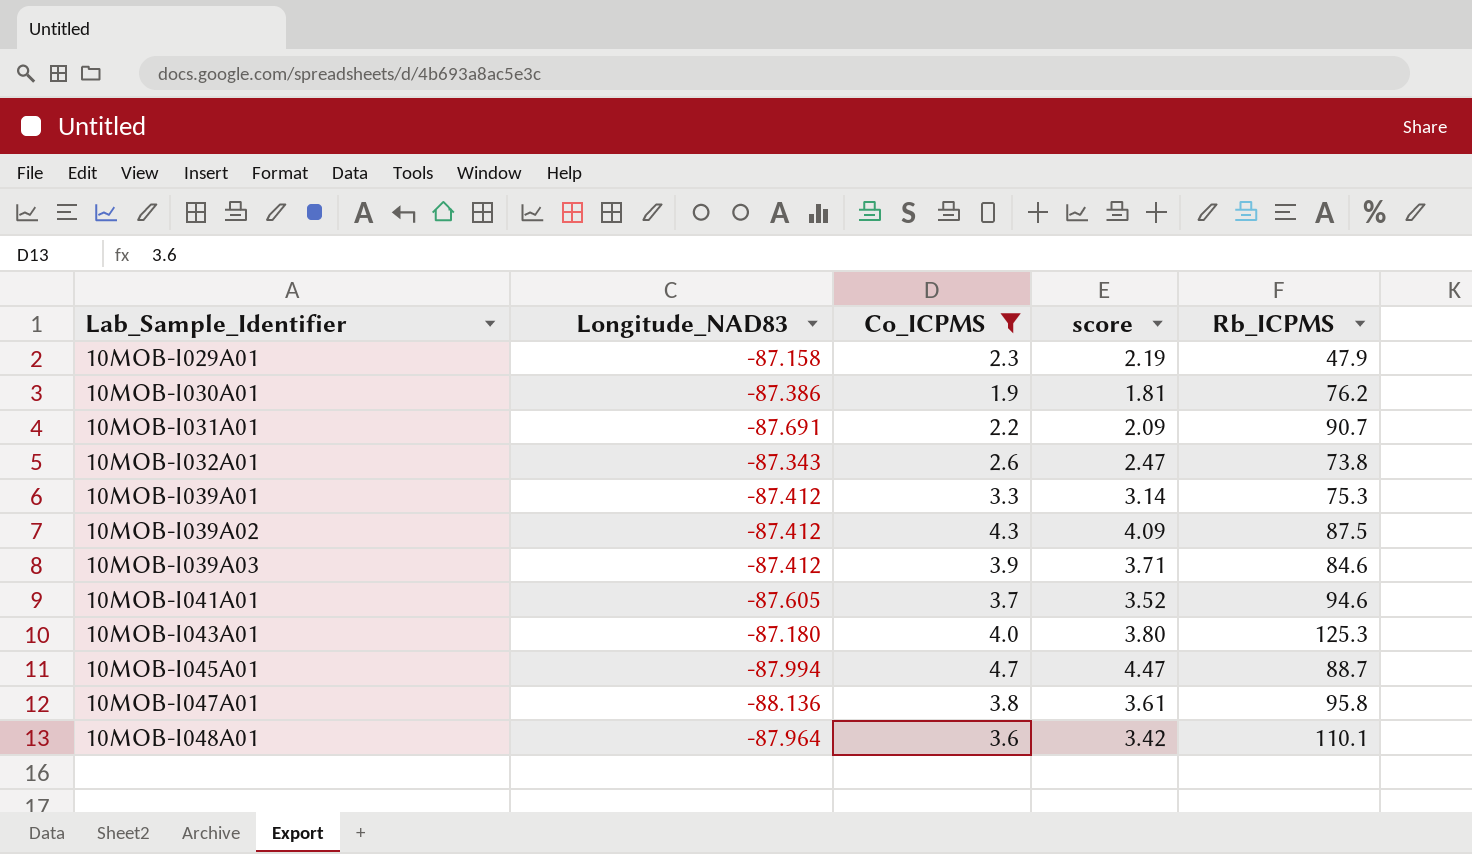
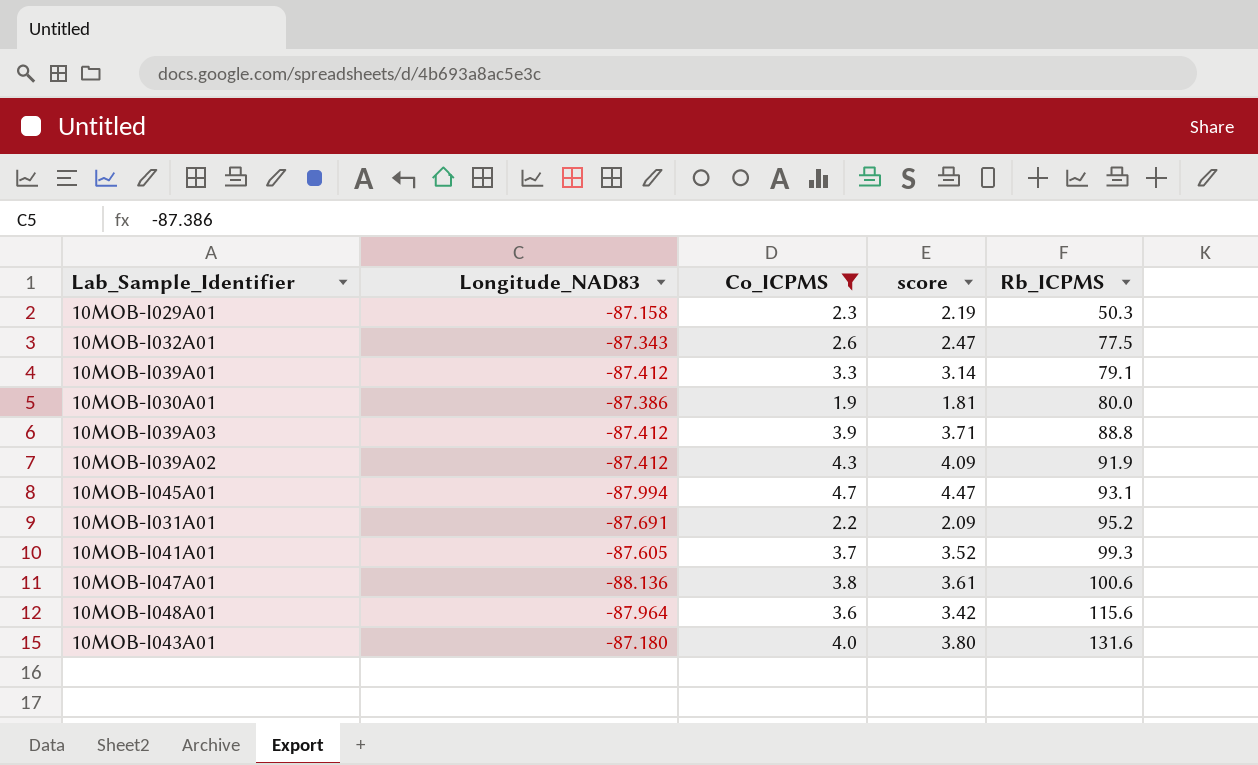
row order: Lab_Sample_Identifier ascending -> Rb_ICPMS ascending
10MOB-I029A01 | Rb_ICPMS: 47.9 -> 50.3
10MOB-I032A01 | Rb_ICPMS: 73.8 -> 77.5
10MOB-I039A01 | Rb_ICPMS: 75.3 -> 79.1
10MOB-I030A01 | Rb_ICPMS: 76.2 -> 80.0
10MOB-I039A03 | Rb_ICPMS: 84.6 -> 88.8
10MOB-I039A02 | Rb_ICPMS: 87.5 -> 91.9
10MOB-I045A01 | Rb_ICPMS: 88.7 -> 93.1
10MOB-I031A01 | Rb_ICPMS: 90.7 -> 95.2
10MOB-I041A01 | Rb_ICPMS: 94.6 -> 99.3
10MOB-I047A01 | Rb_ICPMS: 95.8 -> 100.6
10MOB-I048A01 | Rb_ICPMS: 110.1 -> 115.6
10MOB-I043A01 | Rb_ICPMS: 125.3 -> 131.6

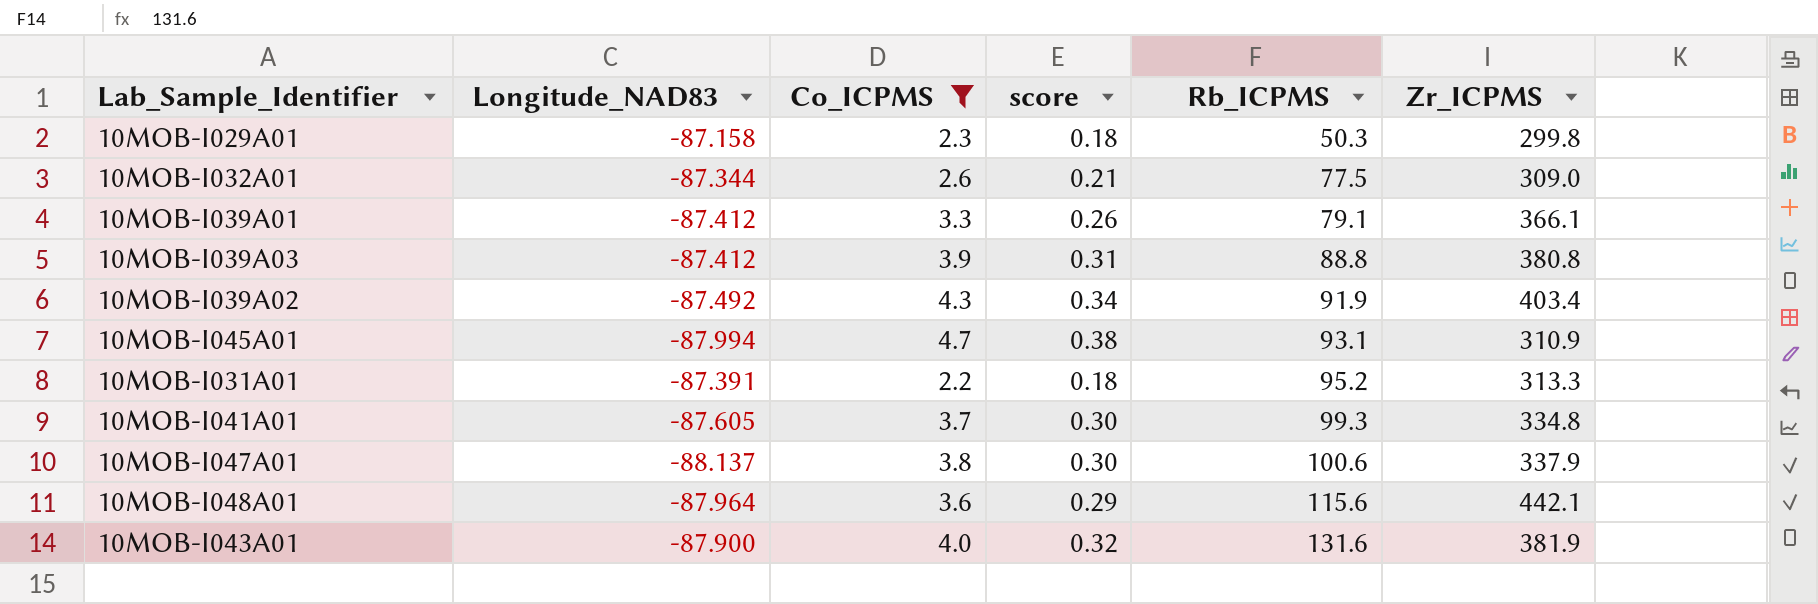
column score | formula: [Co_ICPMS] * 0.95 -> [Co_ICPMS] * 0.08
column Zr_ICPMS | position: none -> 6
row 10MOB-I030A01: -87.386 | 1.9 | 1.81 | 80.0 -> none
10MOB-I032A01 | Longitude_NAD83: -87.343 -> -87.344
10MOB-I039A02 | Longitude_NAD83: -87.412 -> -87.492
10MOB-I031A01 | Longitude_NAD83: -87.691 -> -87.391
10MOB-I047A01 | Longitude_NAD83: -88.136 -> -88.137
10MOB-I043A01 | Longitude_NAD83: -87.180 -> -87.900

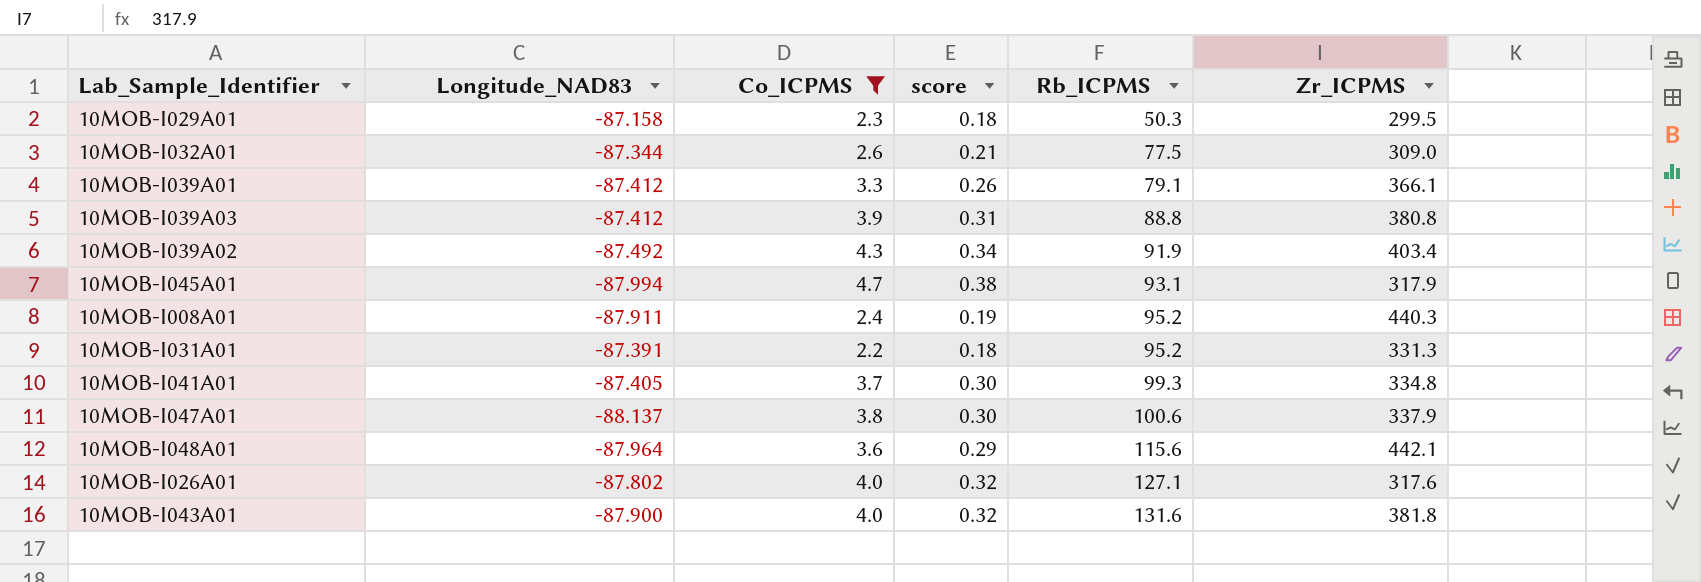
10MOB-I029A01 | Zr_ICPMS: 299.8 -> 299.5
10MOB-I045A01 | Zr_ICPMS: 310.9 -> 317.9
row 10MOB-I008A01: none -> -87.911 | 2.4 | 0.19 | 95.2 | 440.3
10MOB-I031A01 | Zr_ICPMS: 313.3 -> 331.3
10MOB-I041A01 | Longitude_NAD83: -87.605 -> -87.405
row 10MOB-I026A01: none -> -87.802 | 4.0 | 0.32 | 127.1 | 317.6
10MOB-I043A01 | Zr_ICPMS: 381.9 -> 381.8

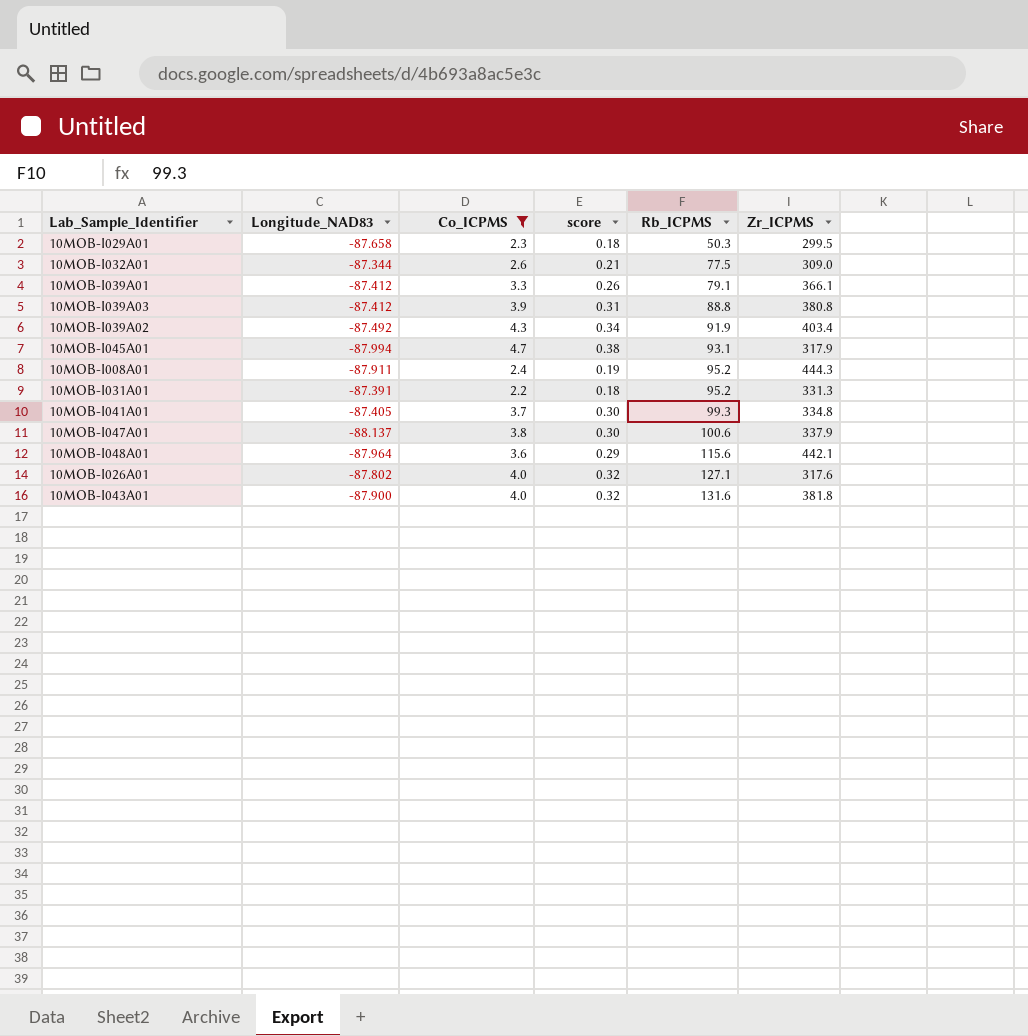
10MOB-I029A01 | Longitude_NAD83: -87.158 -> -87.658
10MOB-I008A01 | Zr_ICPMS: 440.3 -> 444.3

